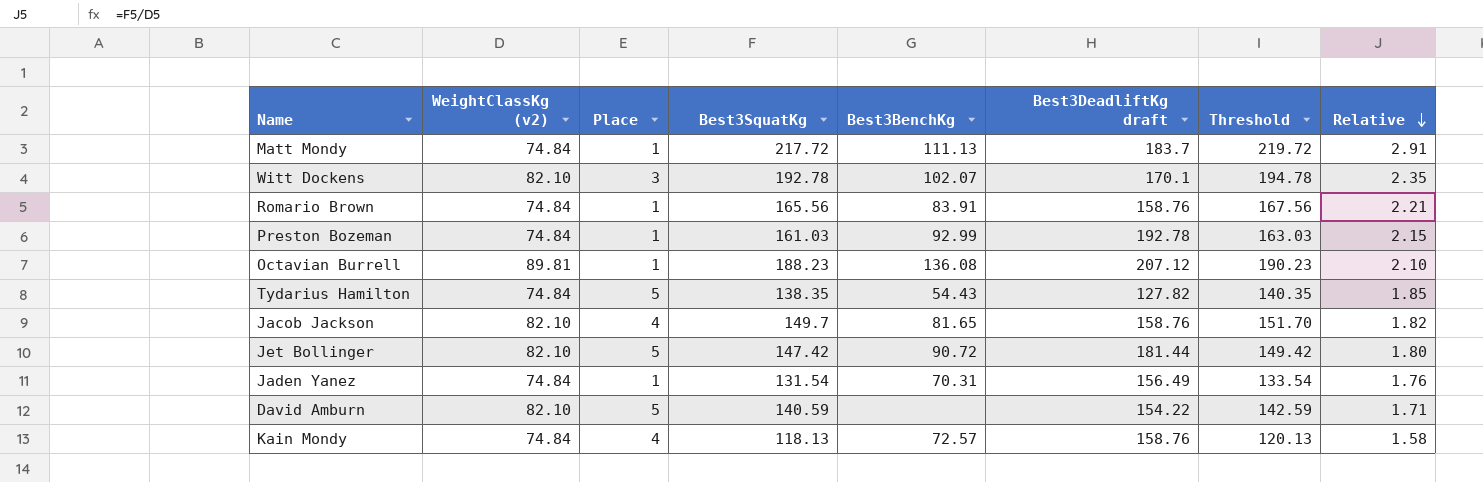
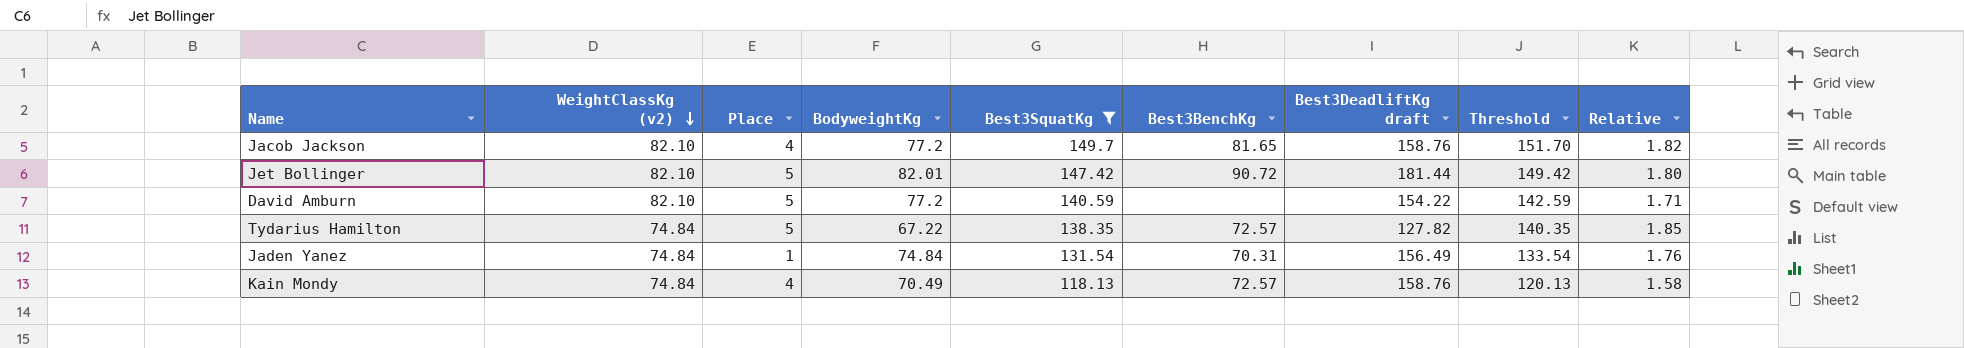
filter: none -> Best3SquatKg <= 149.7
row order: Relative descending -> WeightClassKg (v2) descending
column BodyweightKg | position: none -> 4
Tydarius Hamilton | Best3BenchKg: 54.43 -> 72.57

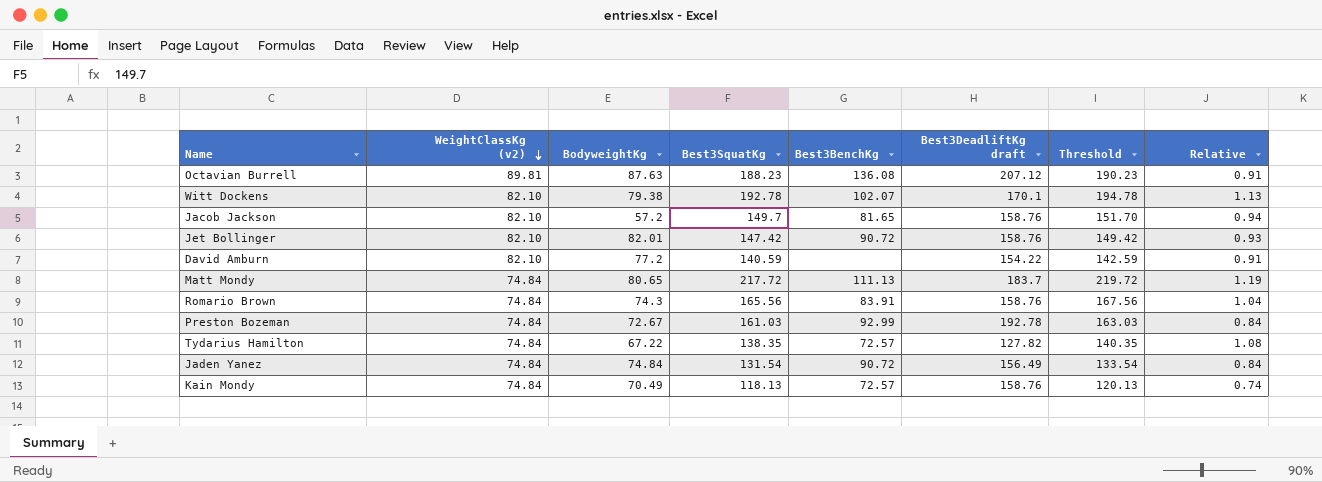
filter: Best3SquatKg <= 149.7 -> none
column Place | position: 3 -> none
column Relative | formula: [Best3SquatKg] / [WeightClassKg (v2)] -> [Best3SquatKg] / [Best3DeadliftKg draft]
Jacob Jackson | BodyweightKg: 77.2 -> 57.2
Jet Bollinger | Best3DeadliftKg draft: 181.44 -> 158.76
Jaden Yanez | Best3BenchKg: 70.31 -> 90.72

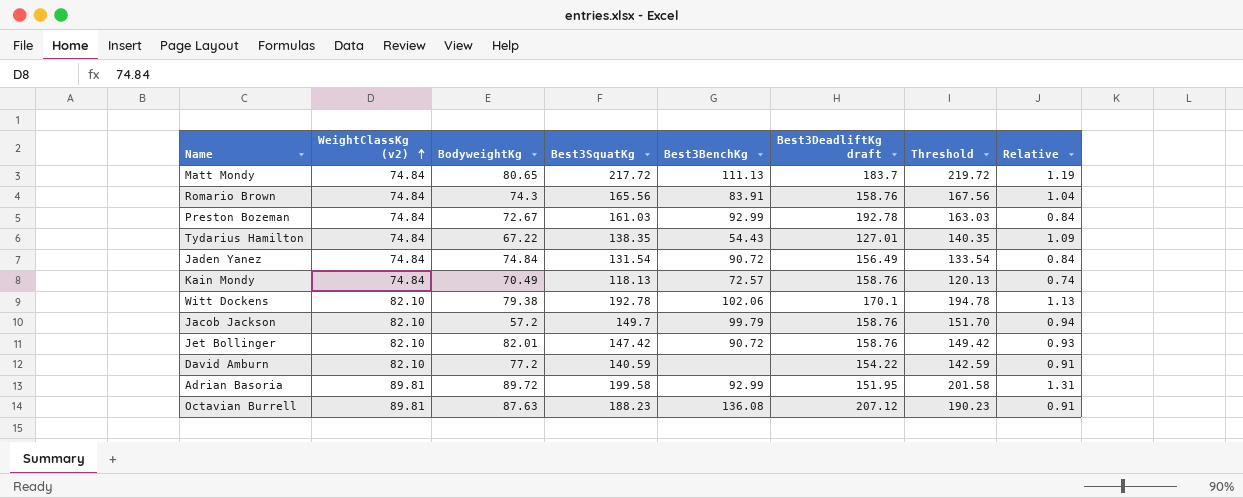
row order: WeightClassKg (v2) descending -> WeightClassKg (v2) ascending
Tydarius Hamilton | Best3BenchKg: 72.57 -> 54.43
Tydarius Hamilton | Best3DeadliftKg draft: 127.82 -> 127.01
Tydarius Hamilton | Relative: 1.08 -> 1.09
Witt Dockens | Best3BenchKg: 102.07 -> 102.06
Jacob Jackson | Best3BenchKg: 81.65 -> 99.79
row Adrian Basoria: none -> 89.81 | 89.72 | 199.58 | 92.99 | 151.95 | 201.58 | 1.31

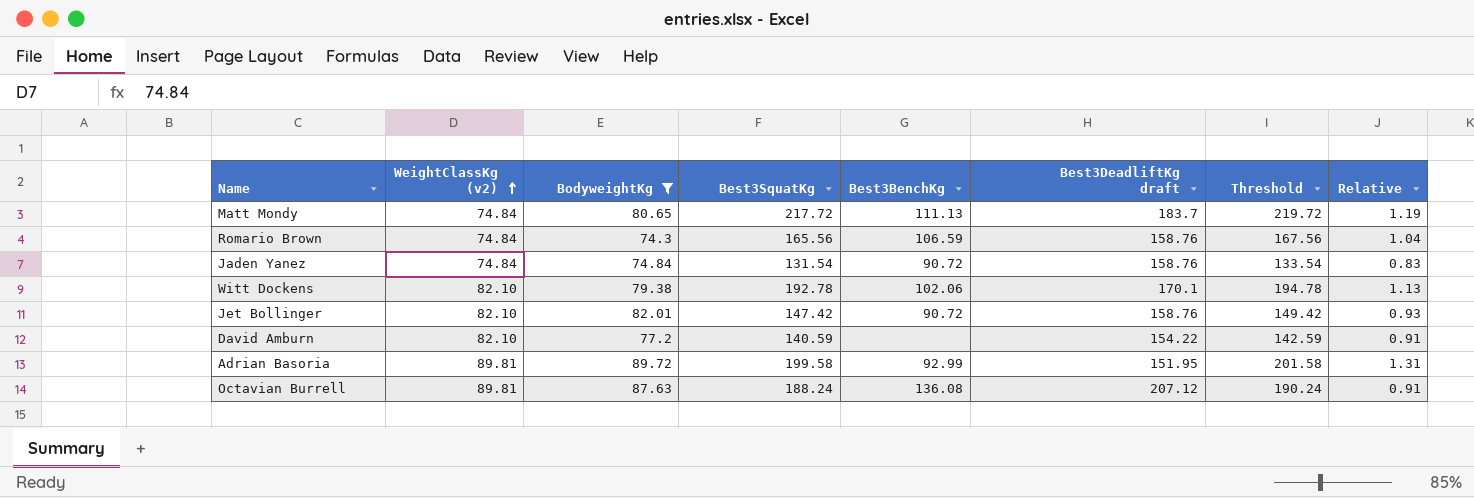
filter: none -> BodyweightKg >= 74.3
Romario Brown | Best3BenchKg: 83.91 -> 106.59
Jaden Yanez | Best3DeadliftKg draft: 156.49 -> 158.76
Jaden Yanez | Relative: 0.84 -> 0.83
Octavian Burrell | Best3SquatKg: 188.23 -> 188.24
Octavian Burrell | Threshold: 190.23 -> 190.24

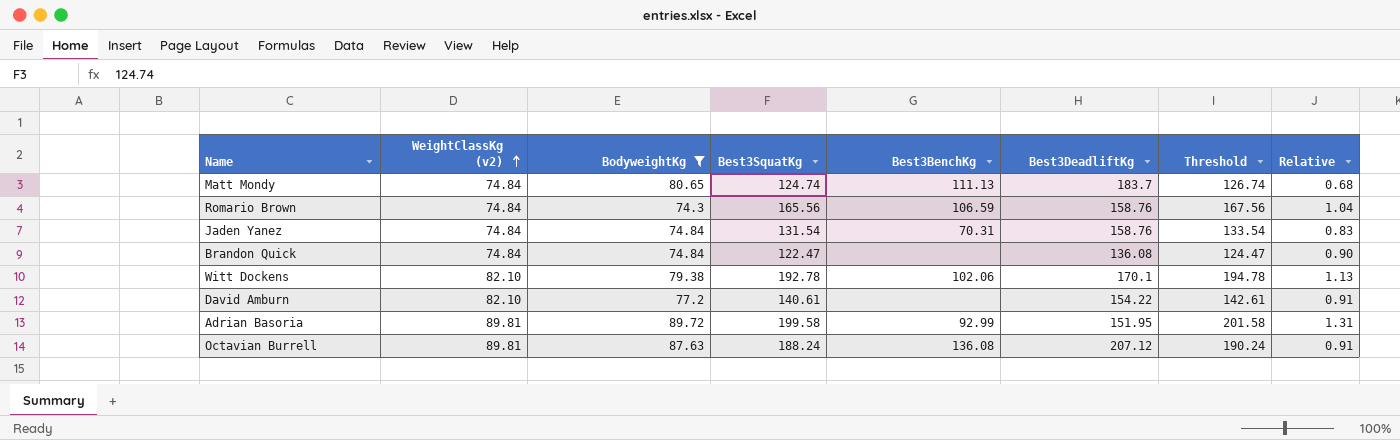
column name: Best3DeadliftKg draft -> Best3DeadliftKg
row Jet Bollinger: 82.10 | 82.01 | 147.42 | 90.72 | 158.76 | 149.42 | 0.93 -> none
Matt Mondy | Best3SquatKg: 217.72 -> 124.74
Matt Mondy | Threshold: 219.72 -> 126.74
Matt Mondy | Relative: 1.19 -> 0.68
Jaden Yanez | Best3BenchKg: 90.72 -> 70.31
row Brandon Quick: none -> 74.84 | 74.84 | 122.47 | none | 136.08 | 124.47 | 0.90
David Amburn | Best3SquatKg: 140.59 -> 140.61
David Amburn | Threshold: 142.59 -> 142.61

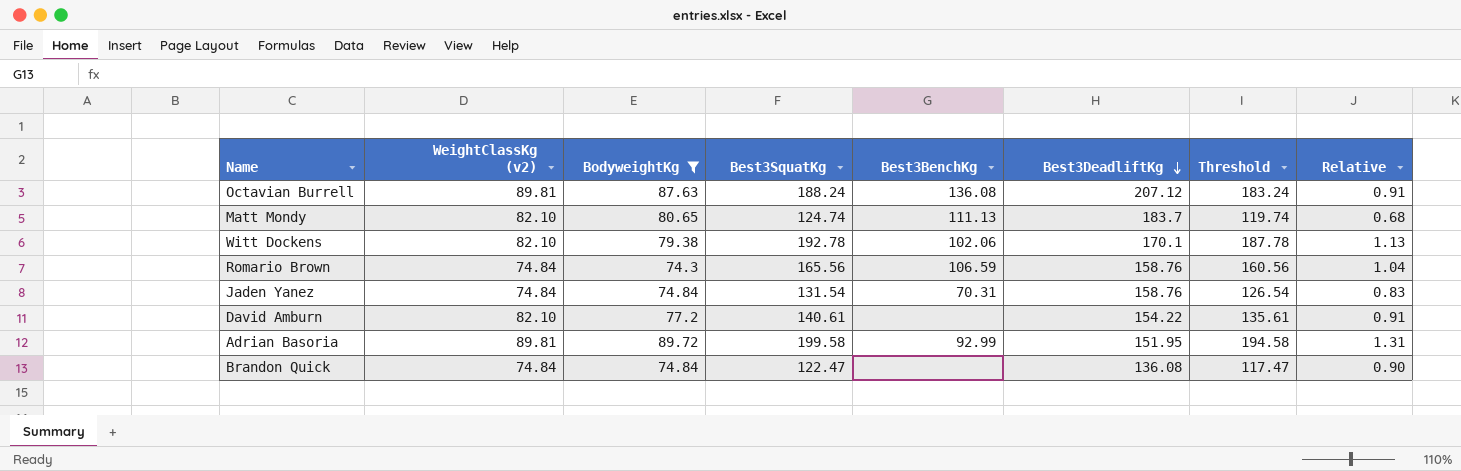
row order: WeightClassKg (v2) ascending -> Best3DeadliftKg descending
column Threshold | formula: [Best3SquatKg] + 2 -> [Best3SquatKg] - 5
Matt Mondy | WeightClassKg (v2): 74.84 -> 82.10

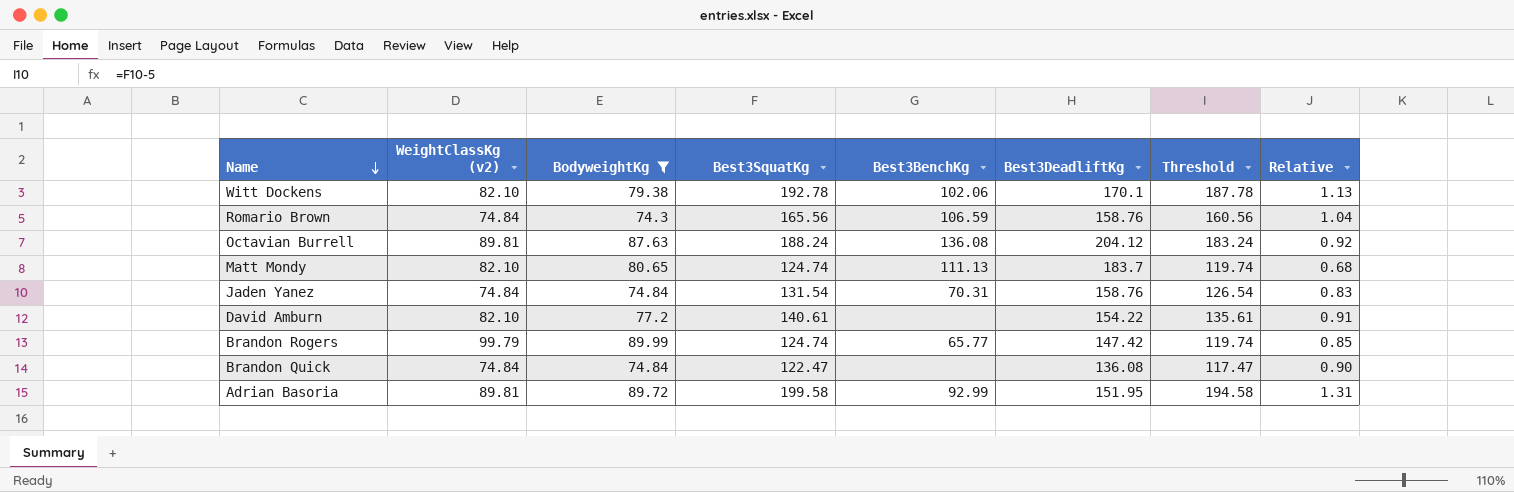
row order: Best3DeadliftKg descending -> Name descending
Octavian Burrell | Best3DeadliftKg: 207.12 -> 204.12
Octavian Burrell | Relative: 0.91 -> 0.92
row Brandon Rogers: none -> 99.79 | 89.99 | 124.74 | 65.77 | 147.42 | 119.74 | 0.85

